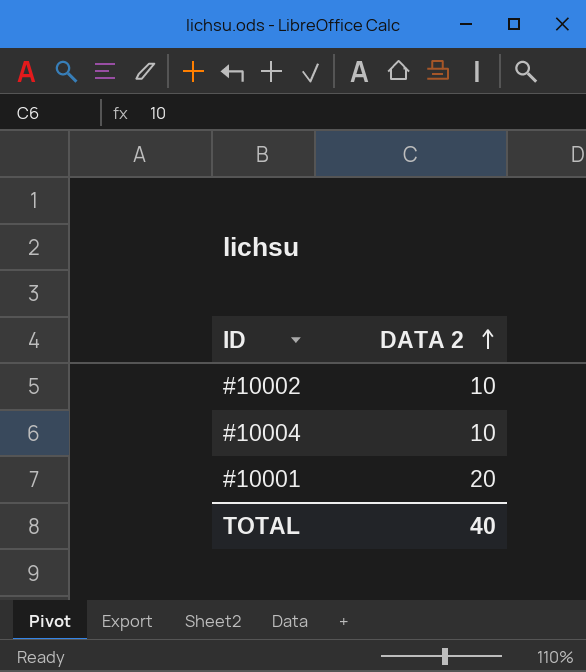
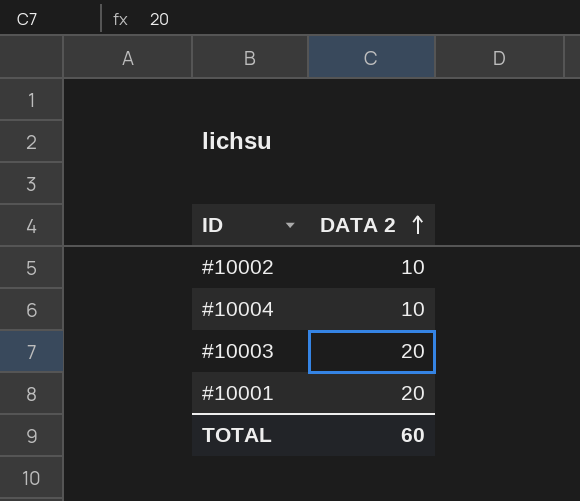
row #10003: none -> 20
TOTAL | DATA 2: 40 -> 60

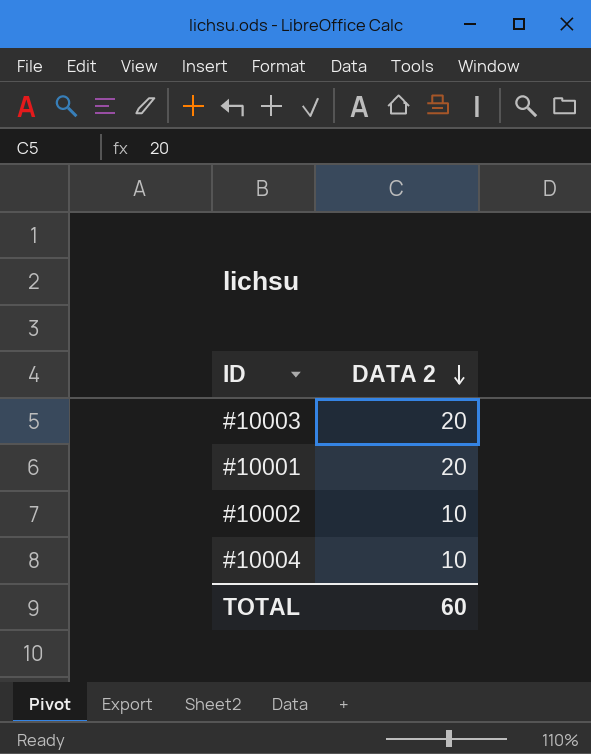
row order: DATA 2 ascending -> DATA 2 descending

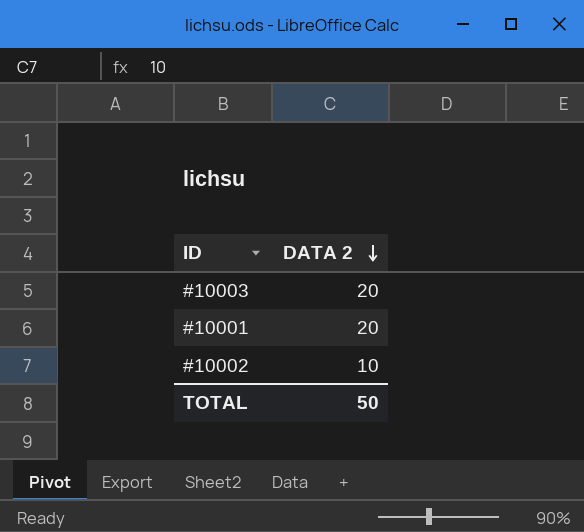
row #10004: 10 -> none
TOTAL | DATA 2: 60 -> 50

